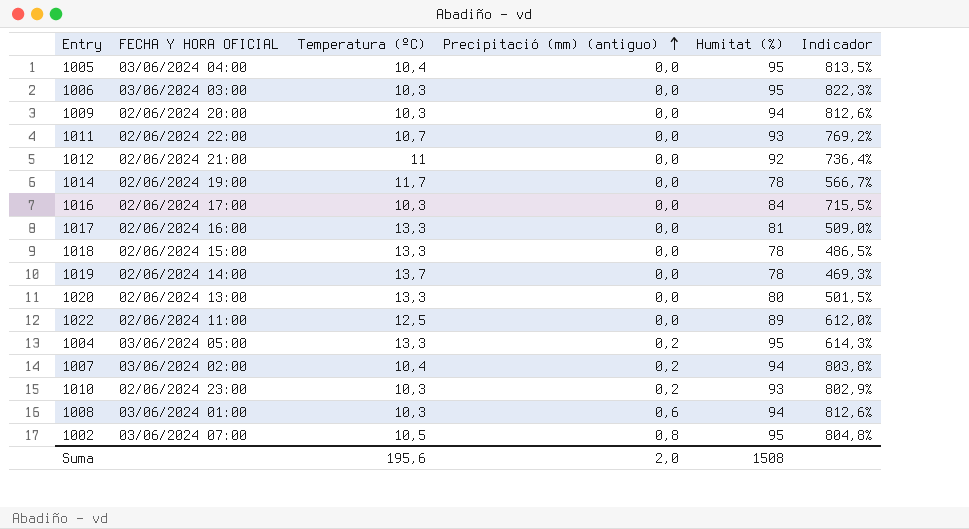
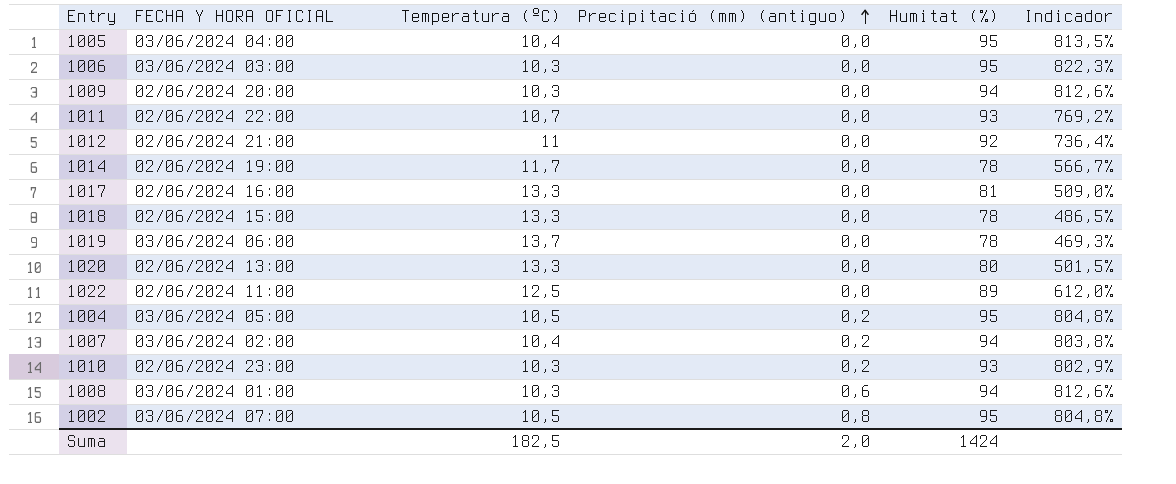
row 1016: 02/06/2024 17:00 | 10,3 | 0,0 | 84 | 715,5% -> none
1019 | FECHA Y HORA OFICIAL: 02/06/2024 14:00 -> 03/06/2024 06:00
1004 | Temperatura (ºC): 13,3 -> 10,5
1004 | Indicador: 614,3% -> 804,8%
Suma | Temperatura (ºC): 195,6 -> 182,5
Suma | Humitat (%): 1508 -> 1424

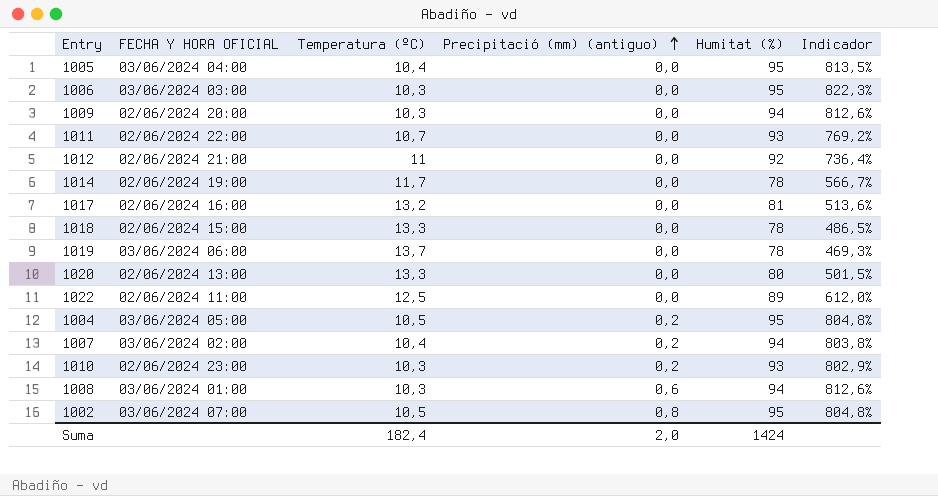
1017 | Temperatura (ºC): 13,3 -> 13,2
1017 | Indicador: 509,0% -> 513,6%
Suma | Temperatura (ºC): 182,5 -> 182,4

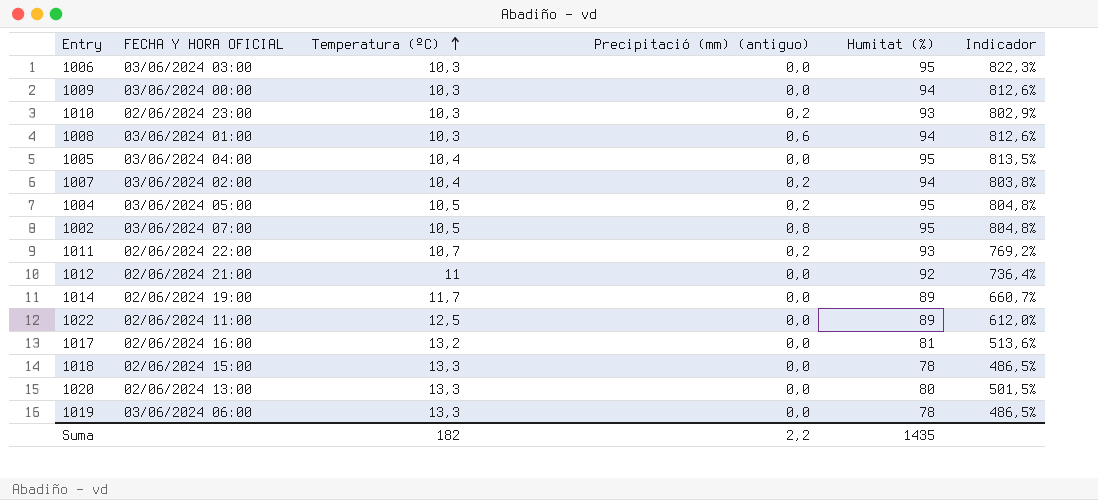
row order: Precipitació (mm) (antiguo) ascending -> Temperatura (ºC) ascending
1009 | FECHA Y HORA OFICIAL: 02/06/2024 20:00 -> 03/06/2024 00:00
1011 | Precipitació (mm) (antiguo): 0,0 -> 0,2
1014 | Humitat (%): 78 -> 89
1014 | Indicador: 566,7% -> 660,7%
1019 | Temperatura (ºC): 13,7 -> 13,3
1019 | Indicador: 469,3% -> 486,5%
Suma | Temperatura (ºC): 182,4 -> 182
Suma | Precipitació (mm) (antiguo): 2,0 -> 2,2
Suma | Humitat (%): 1424 -> 1435

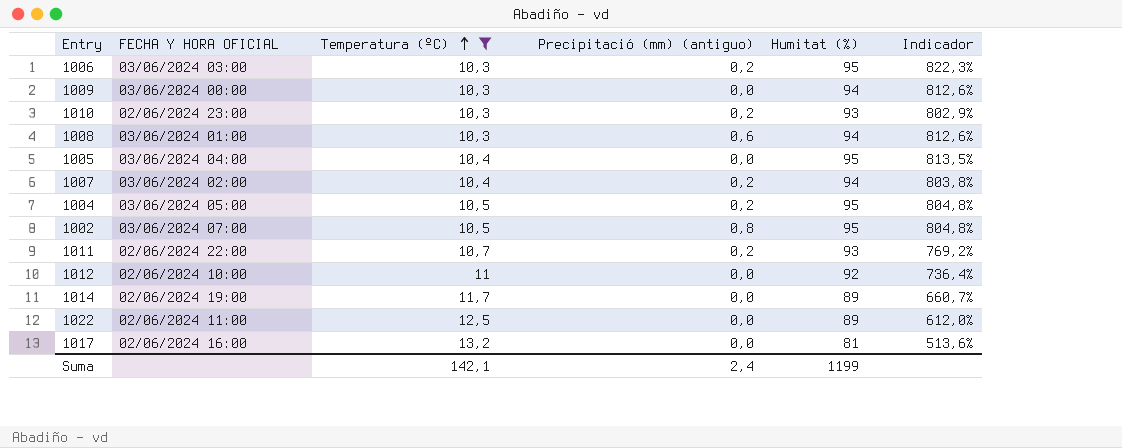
filter: none -> Temperatura (ºC) != 13,3
1006 | Precipitació (mm) (antiguo): 0,0 -> 0,2
1012 | FECHA Y HORA OFICIAL: 02/06/2024 21:00 -> 02/06/2024 10:00
Suma | Temperatura (ºC): 182 -> 142,1
Suma | Precipitació (mm) (antiguo): 2,2 -> 2,4
Suma | Humitat (%): 1435 -> 1199

